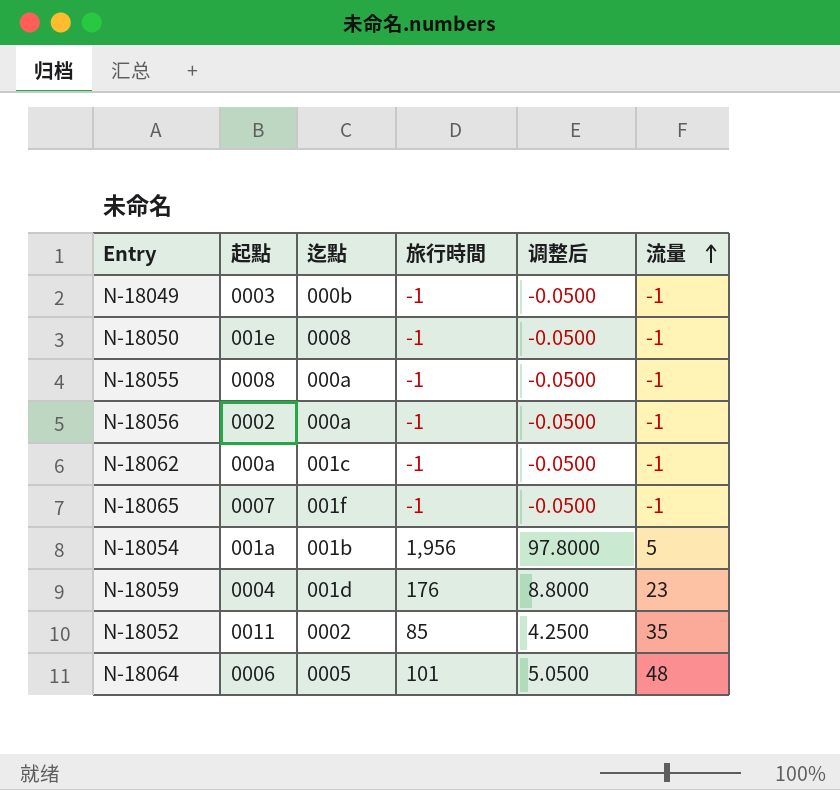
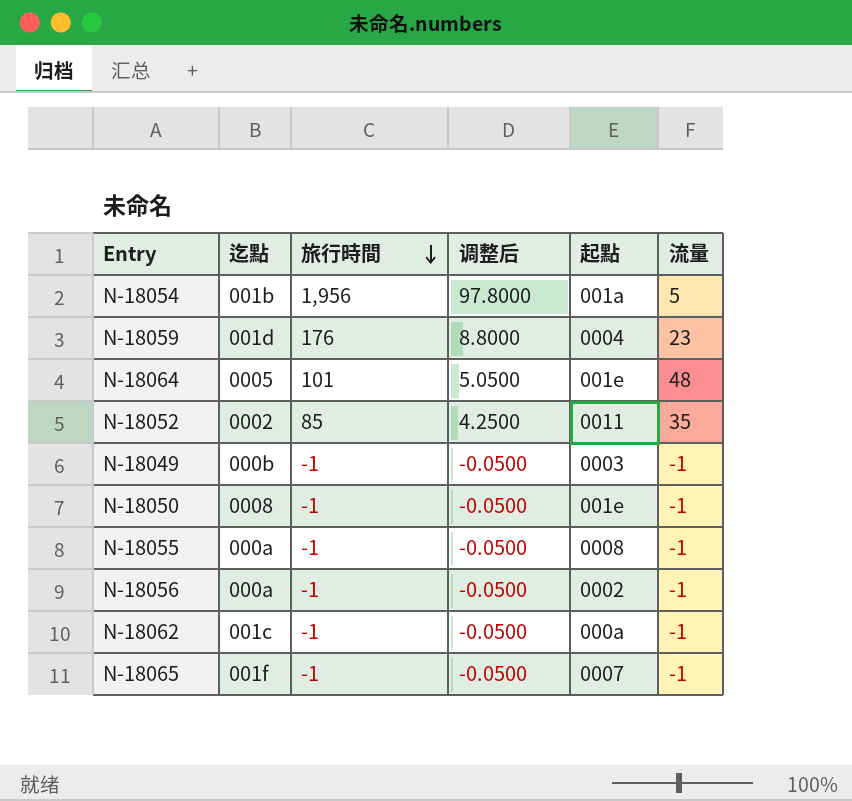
row order: 流量 ascending -> 旅行時間 descending
column 起點 | position: 2 -> 5
N-18064 | 起點: 0006 -> 001e

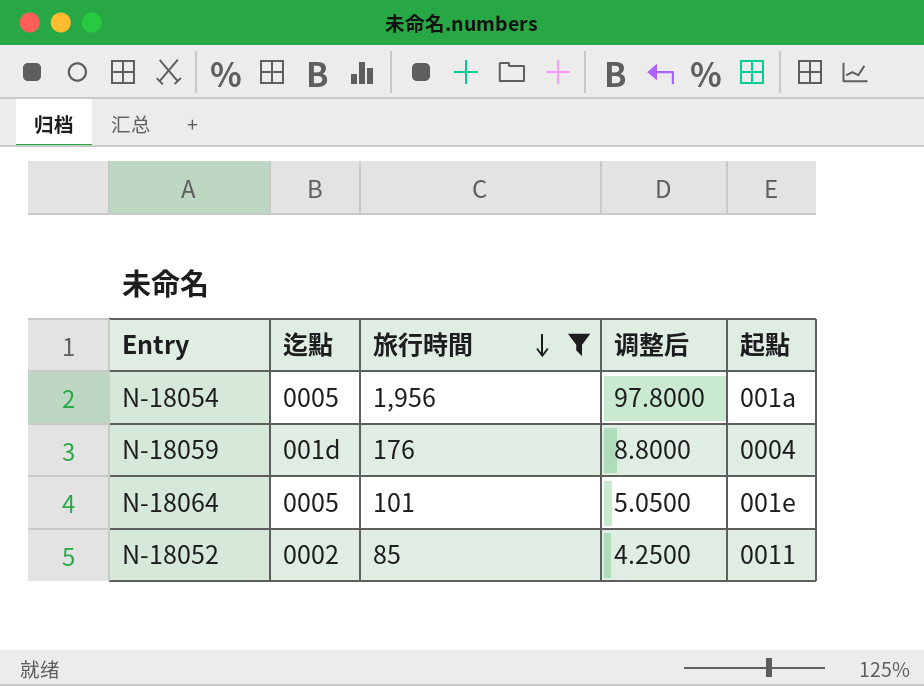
filter: none -> 旅行時間 != -1
column 流量 | position: 6 -> none
N-18054 | 迄點: 001b -> 0005

